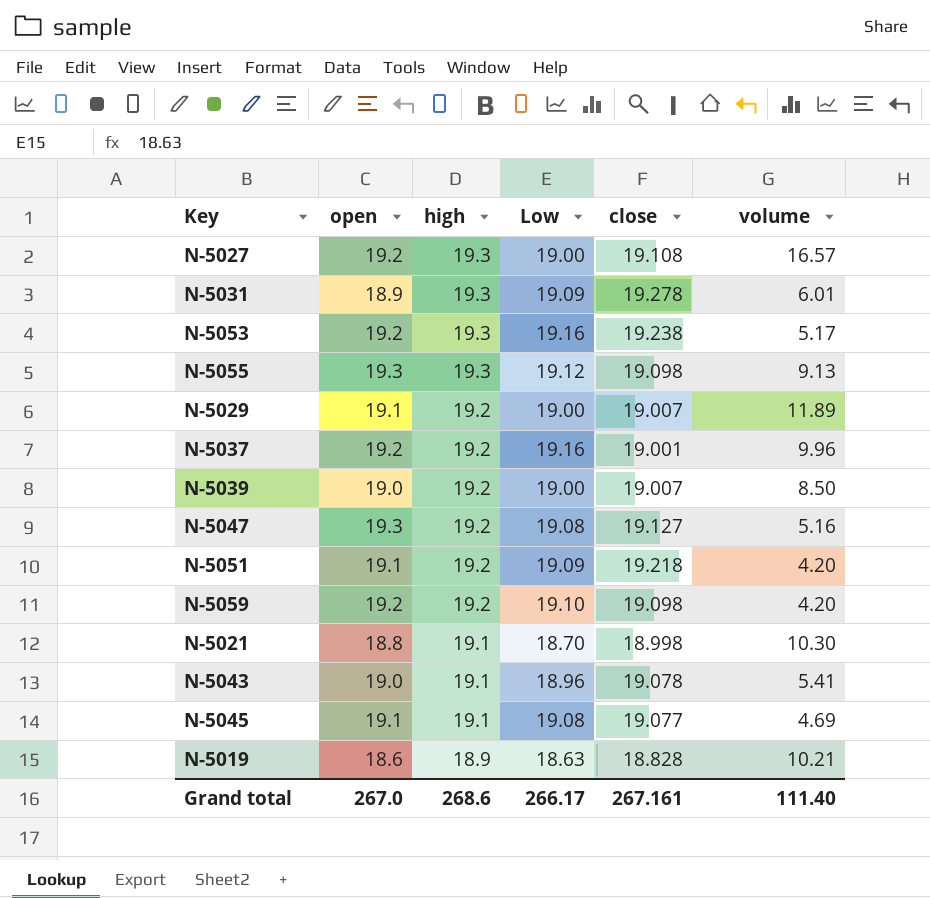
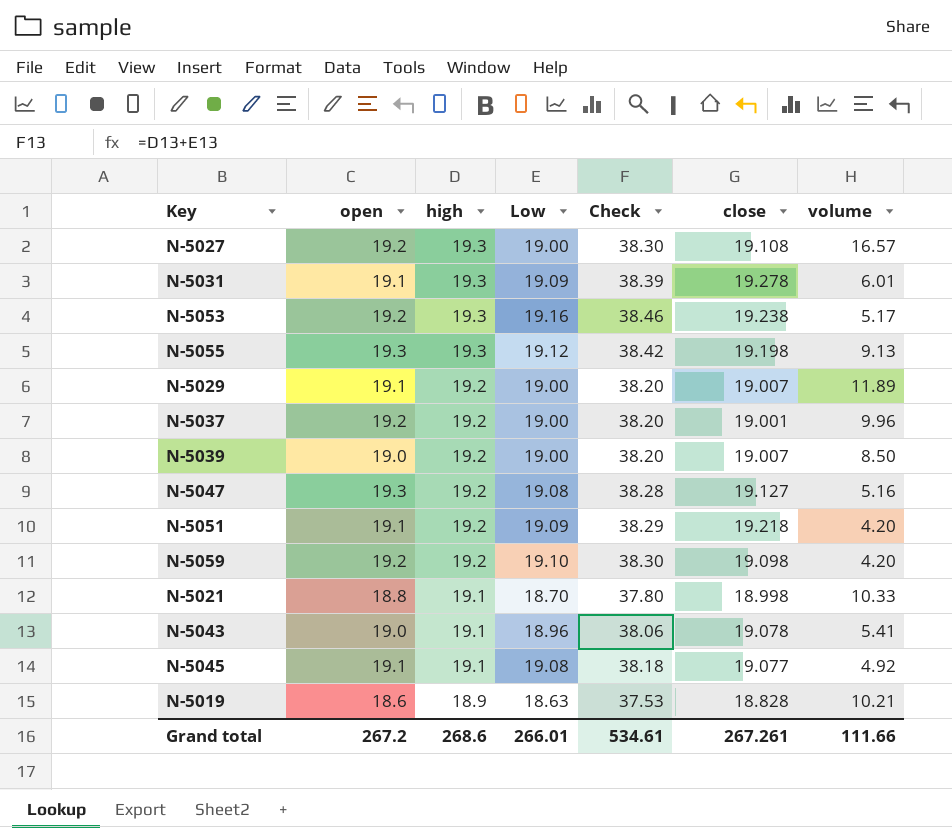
column Check | formula: none -> [high] + [Low]
N-5031 | open: 18.9 -> 19.1
N-5055 | close: 19.098 -> 19.198
N-5037 | Low: 19.16 -> 19.00
N-5021 | volume: 10.30 -> 10.33
N-5045 | volume: 4.69 -> 4.92
Grand total | open: 267.0 -> 267.2
Grand total | Low: 266.17 -> 266.01
Grand total | close: 267.161 -> 267.261
Grand total | volume: 111.40 -> 111.66

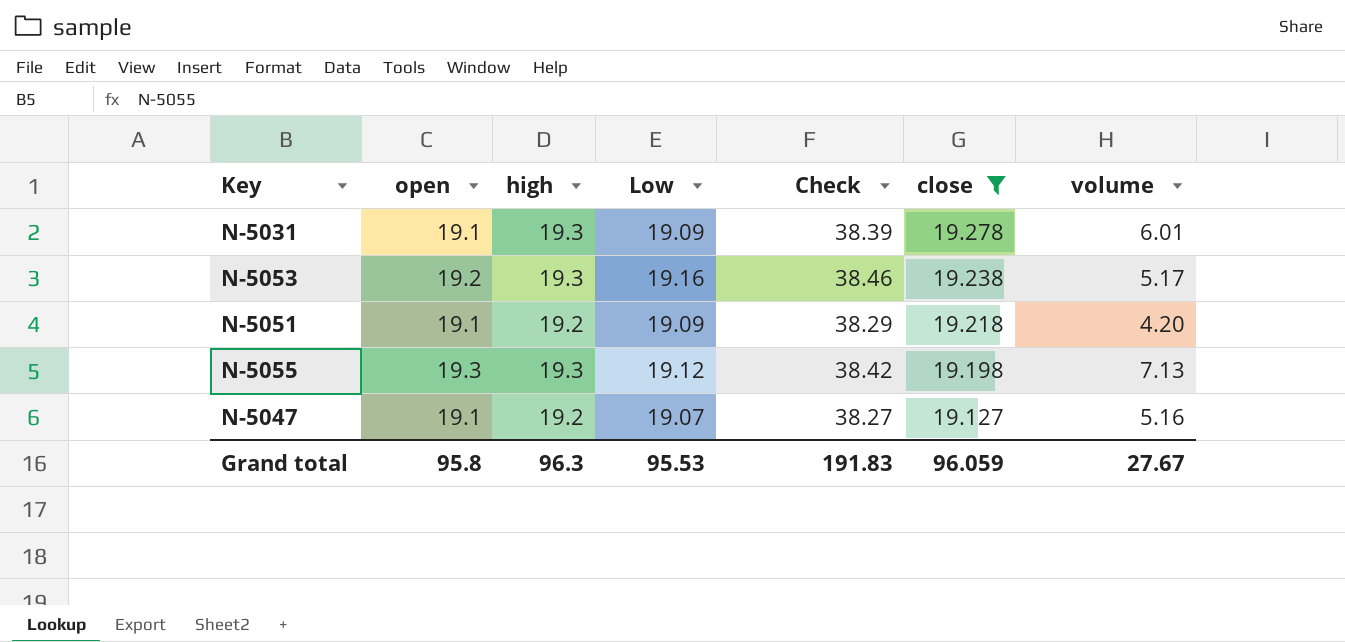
filter: none -> close >= 19.127
row order: high descending -> close descending
N-5055 | volume: 9.13 -> 7.13
N-5047 | open: 19.3 -> 19.1
N-5047 | Low: 19.08 -> 19.07
N-5047 | Check: 38.28 -> 38.27
Grand total | open: 267.2 -> 95.8
Grand total | high: 268.6 -> 96.3
Grand total | Low: 266.01 -> 95.53
Grand total | Check: 534.61 -> 191.83
Grand total | close: 267.261 -> 96.059
Grand total | volume: 111.66 -> 27.67

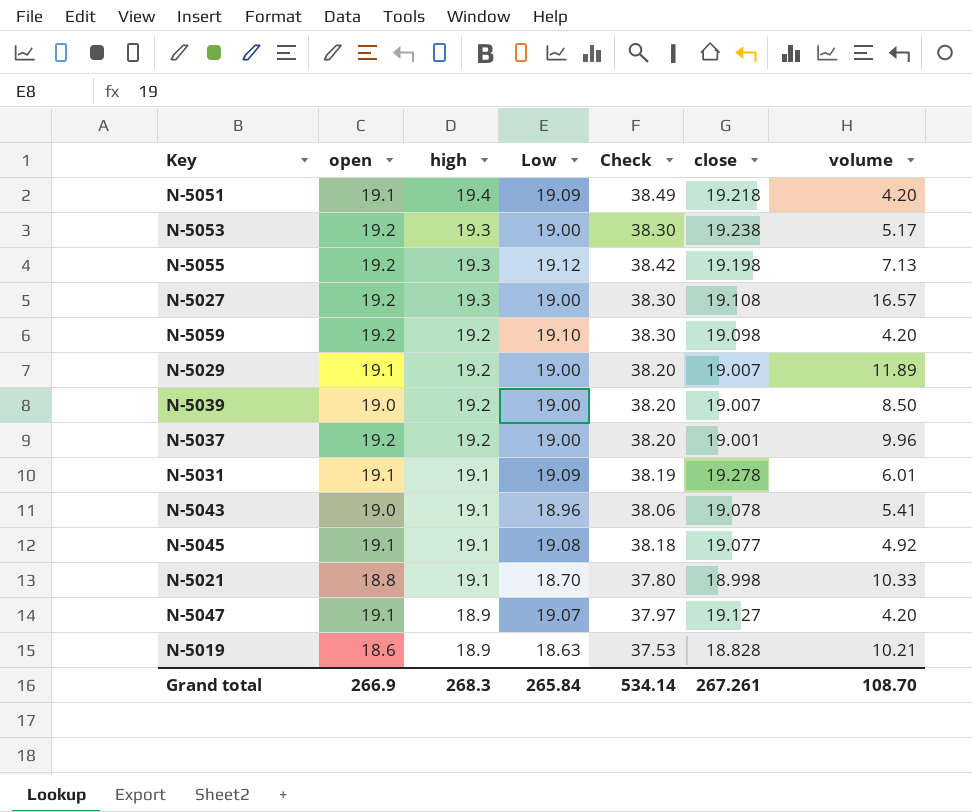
filter: close >= 19.127 -> none
row order: close descending -> high descending
N-5051 | high: 19.2 -> 19.4
N-5051 | Check: 38.29 -> 38.49
N-5053 | Low: 19.16 -> 19.00
N-5053 | Check: 38.46 -> 38.30
N-5055 | open: 19.3 -> 19.2
N-5031 | high: 19.3 -> 19.1
N-5031 | Check: 38.39 -> 38.19
N-5047 | high: 19.2 -> 18.9
N-5047 | Check: 38.27 -> 37.97
N-5047 | volume: 5.16 -> 4.20
Grand total | open: 95.8 -> 266.9
Grand total | high: 96.3 -> 268.3
Grand total | Low: 95.53 -> 265.84
Grand total | Check: 191.83 -> 534.14
Grand total | close: 96.059 -> 267.261
Grand total | volume: 27.67 -> 108.70

